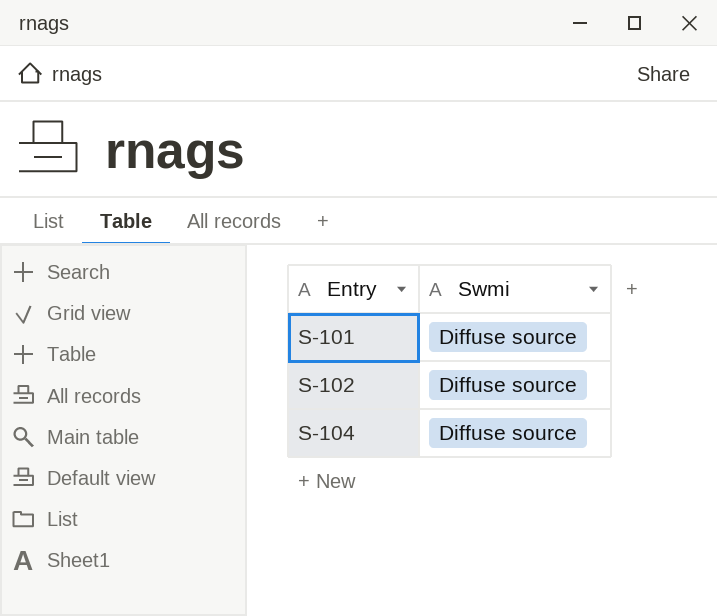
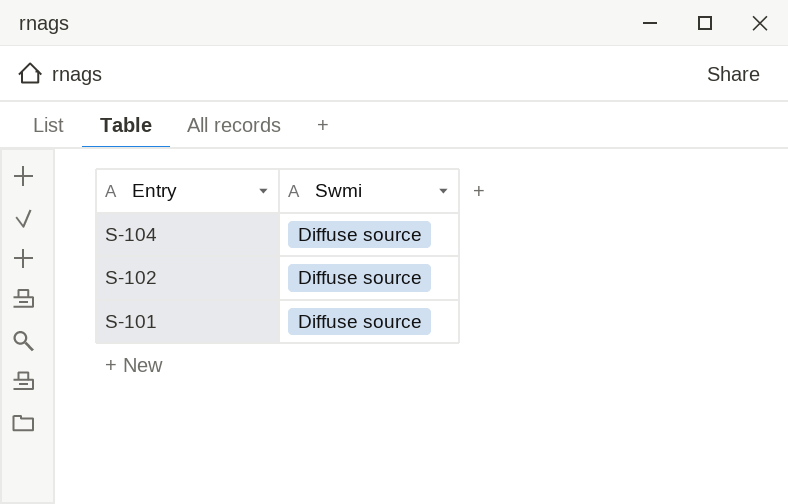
row order: Entry ascending -> Entry descending

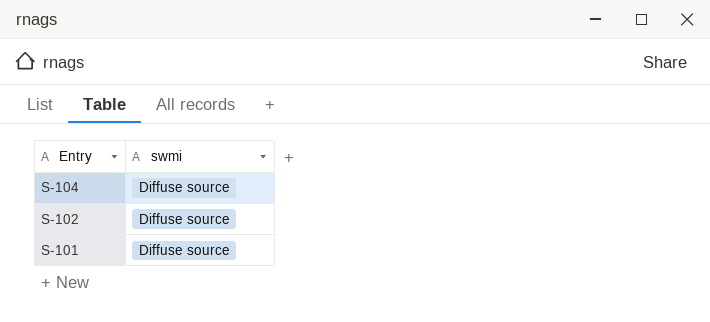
column name: Swmi -> swmi

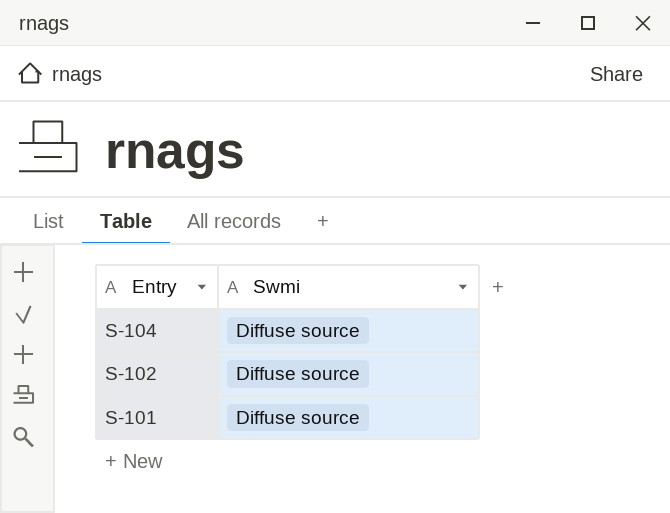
column name: swmi -> Swmi

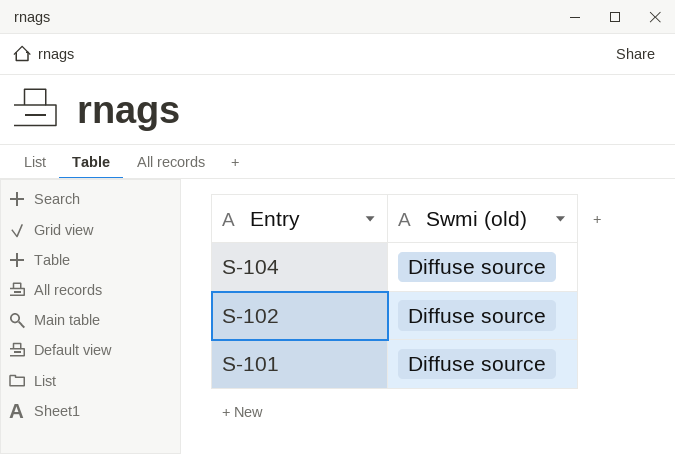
column name: Swmi -> Swmi (old)

